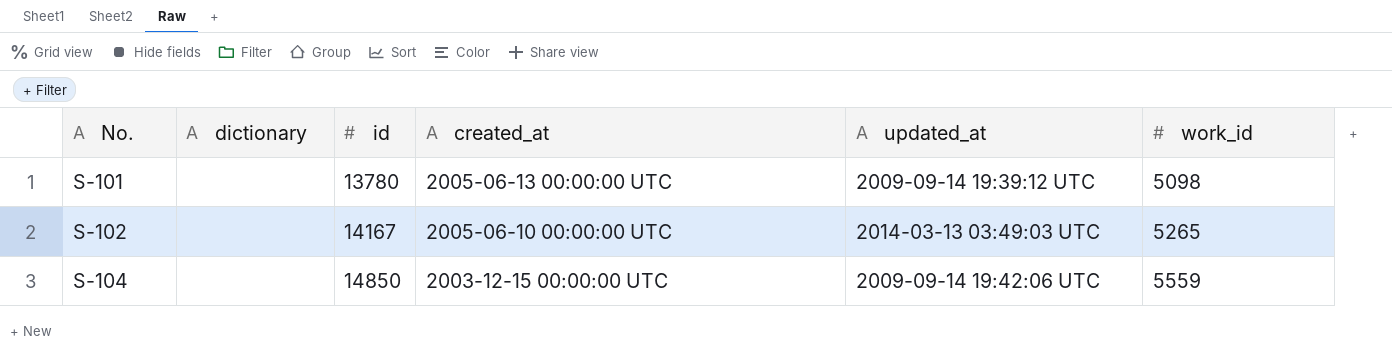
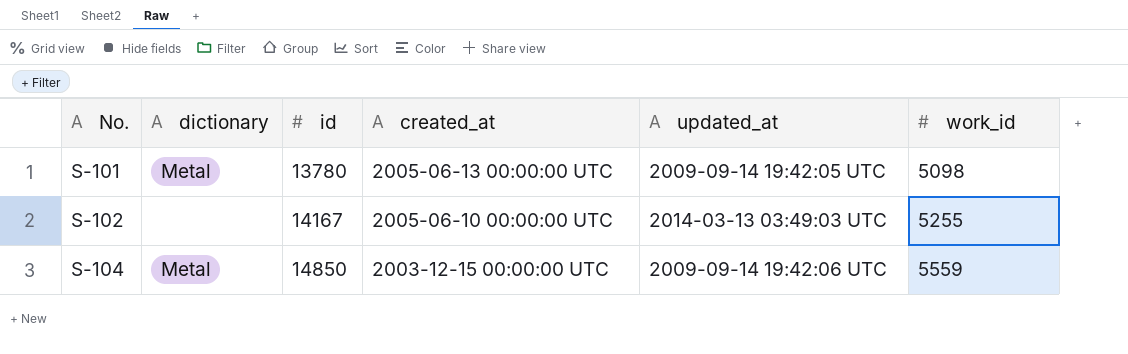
S-101 | dictionary: none -> Metal
S-101 | updated_at: 2009-09-14 19:39:12 UTC -> 2009-09-14 19:42:05 UTC
S-102 | work_id: 5265 -> 5255
S-104 | dictionary: none -> Metal

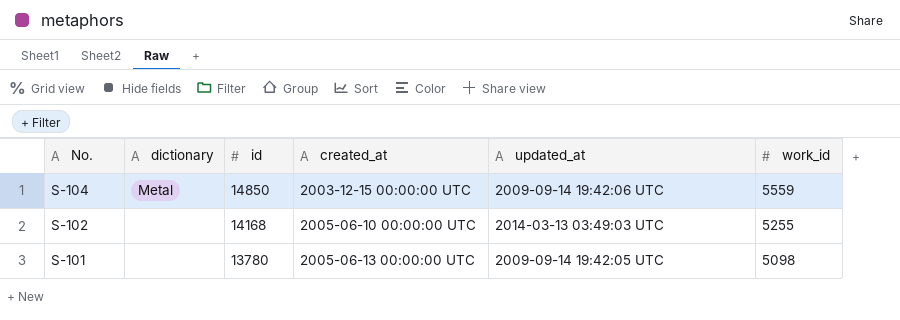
row order: No. ascending -> No. descending
S-102 | id: 14167 -> 14168
S-101 | dictionary: Metal -> none

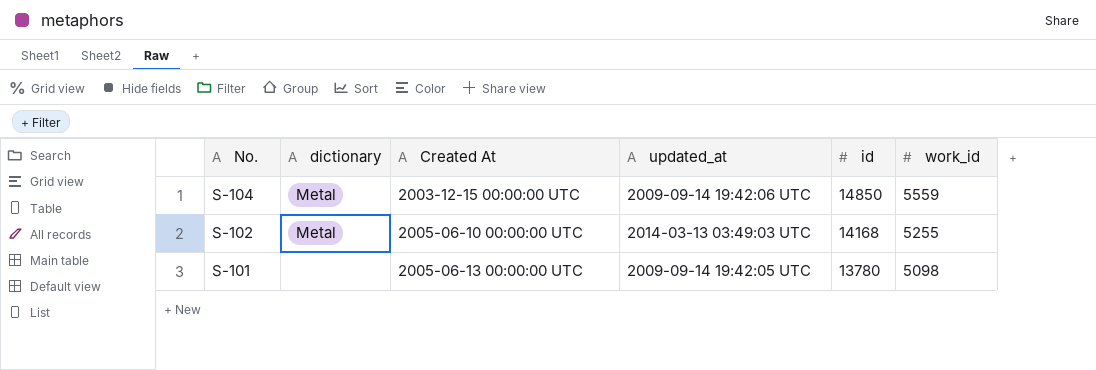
column name: created_at -> Created At
column id | position: 3 -> 5
S-102 | dictionary: none -> Metal

